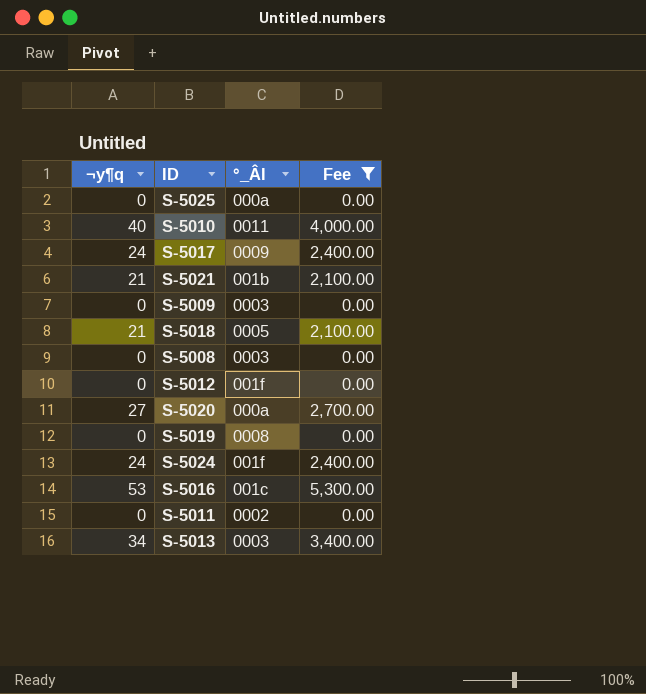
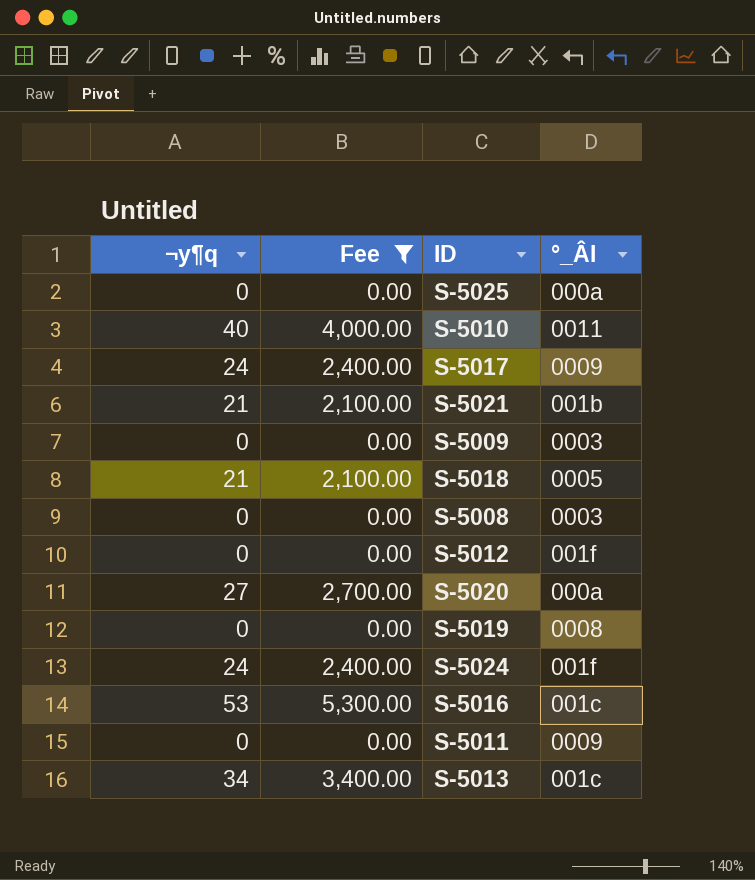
column Fee | position: 4 -> 2
S-5011 | °_ÂI: 0002 -> 0009
S-5013 | °_ÂI: 0003 -> 001c

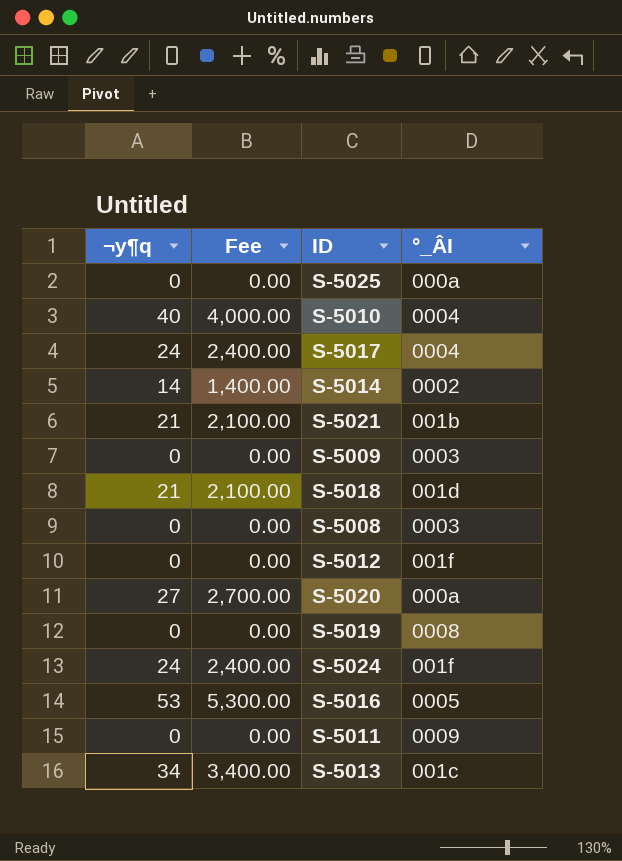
filter: Fee != 1,400.00 -> none
S-5010 | °_ÂI: 0011 -> 0004
S-5017 | °_ÂI: 0009 -> 0004
S-5018 | °_ÂI: 0005 -> 001d
S-5016 | °_ÂI: 001c -> 0005

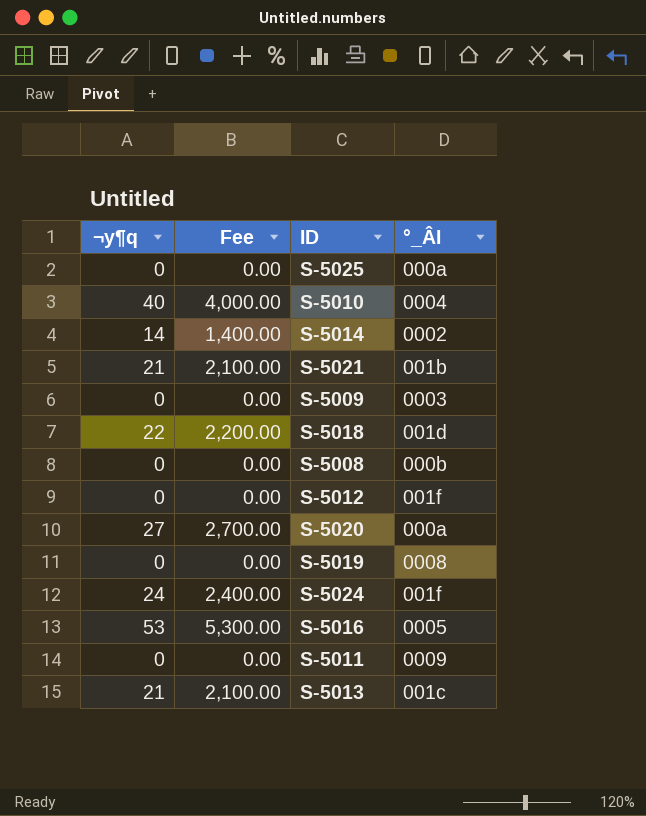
row S-5017: 24 | 2,400.00 | 0004 -> none
S-5018 | ¬y¶q: 21 -> 22
S-5018 | Fee: 2,100.00 -> 2,200.00
S-5008 | °_ÂI: 0003 -> 000b
S-5013 | ¬y¶q: 34 -> 21
S-5013 | Fee: 3,400.00 -> 2,100.00

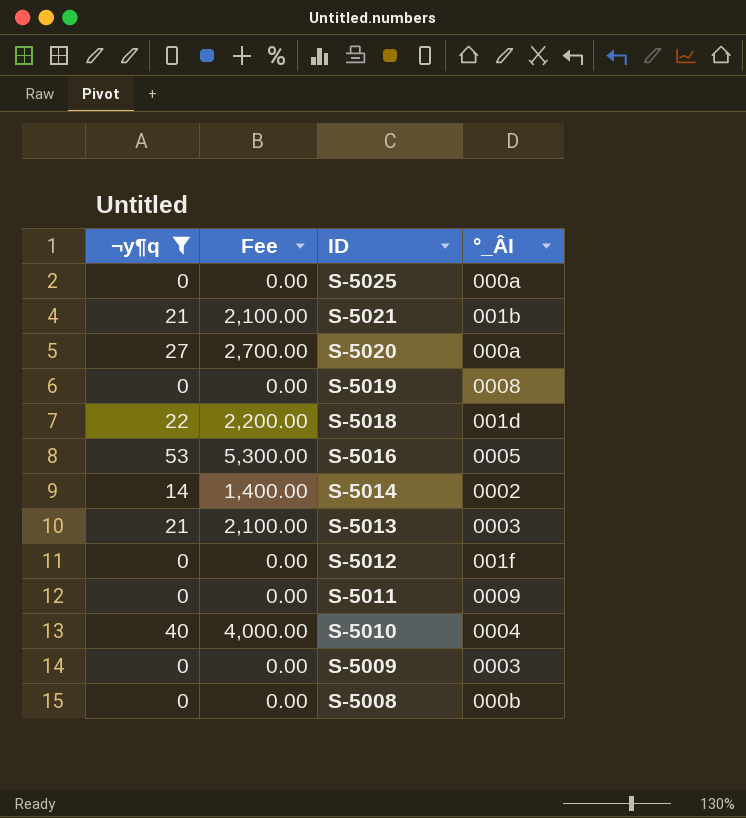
filter: none -> ¬y¶q != 24
row order: none -> ID descending
S-5013 | °_ÂI: 001c -> 0003

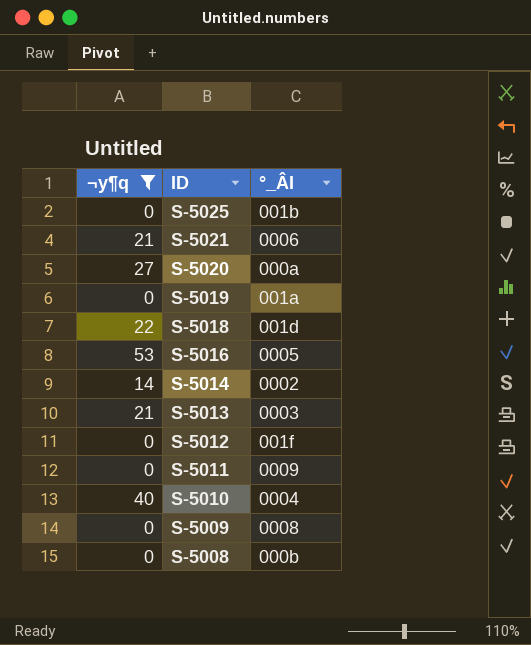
column Fee | formula: [¬y¶q] * 100 -> none
S-5025 | °_ÂI: 000a -> 001b
S-5021 | °_ÂI: 001b -> 0006
S-5019 | °_ÂI: 0008 -> 001a
S-5009 | °_ÂI: 0003 -> 0008

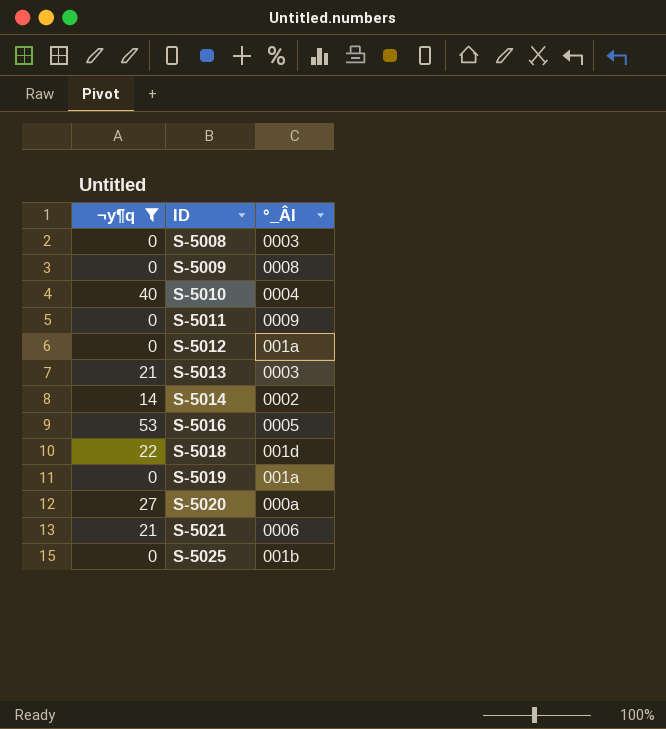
row order: ID descending -> ID ascending
S-5008 | °_ÂI: 000b -> 0003
S-5012 | °_ÂI: 001f -> 001a

